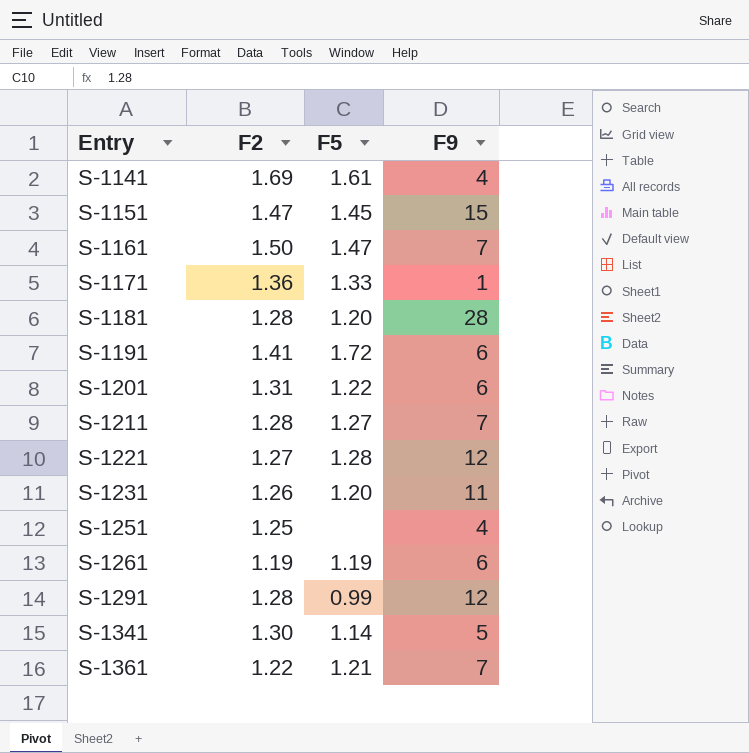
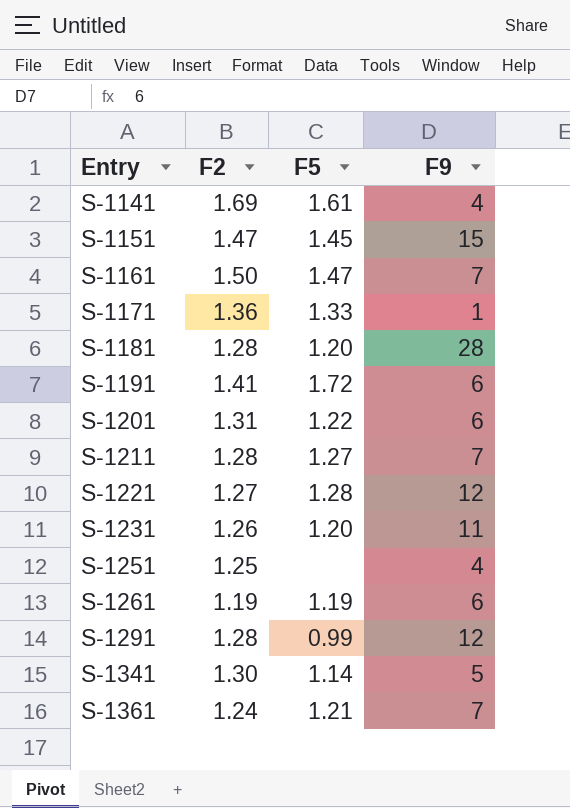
S-1361 | F2: 1.22 -> 1.24

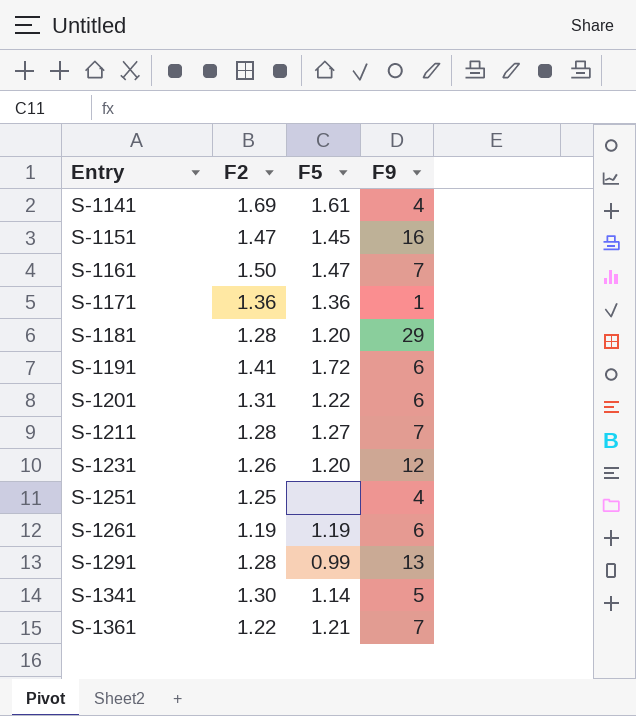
row S-1221: 1.27 | 1.28 | 12 -> none
S-1151 | F9: 15 -> 16
S-1171 | F5: 1.33 -> 1.36
S-1181 | F9: 28 -> 29
S-1231 | F9: 11 -> 12
S-1291 | F9: 12 -> 13
S-1361 | F2: 1.24 -> 1.22

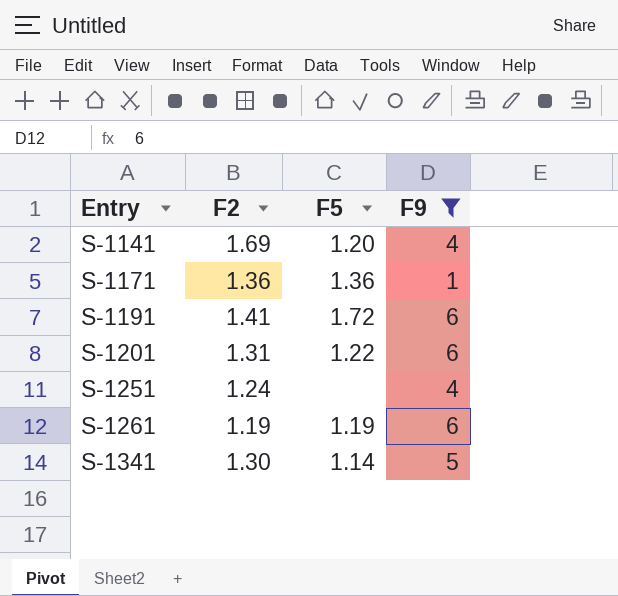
filter: none -> F9 <= 6
S-1141 | F5: 1.61 -> 1.20
S-1251 | F2: 1.25 -> 1.24

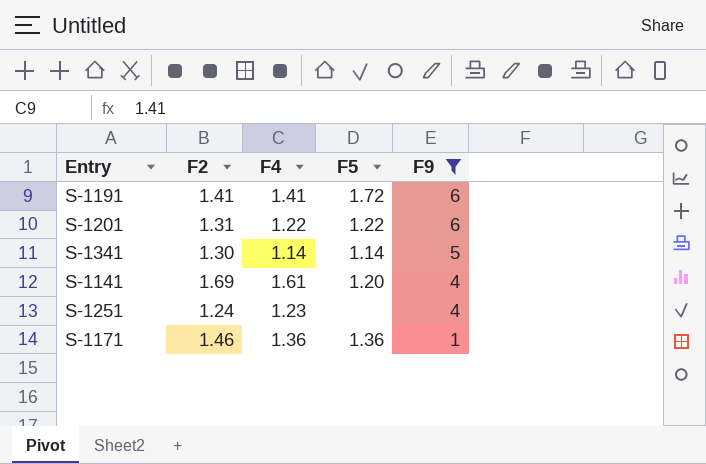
row order: Entry ascending -> F9 descending
column F4 | position: none -> 3
row S-1261: 1.19 | 1.19 | 6 -> none
S-1171 | F2: 1.36 -> 1.46

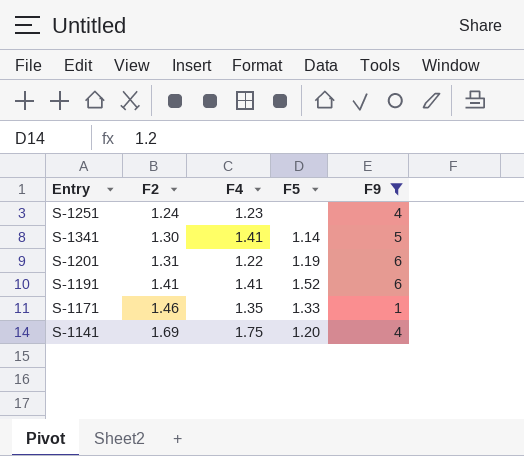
row order: F9 descending -> F2 ascending
S-1341 | F4: 1.14 -> 1.41
S-1201 | F5: 1.22 -> 1.19
S-1191 | F5: 1.72 -> 1.52
S-1171 | F4: 1.36 -> 1.35
S-1171 | F5: 1.36 -> 1.33
S-1141 | F4: 1.61 -> 1.75

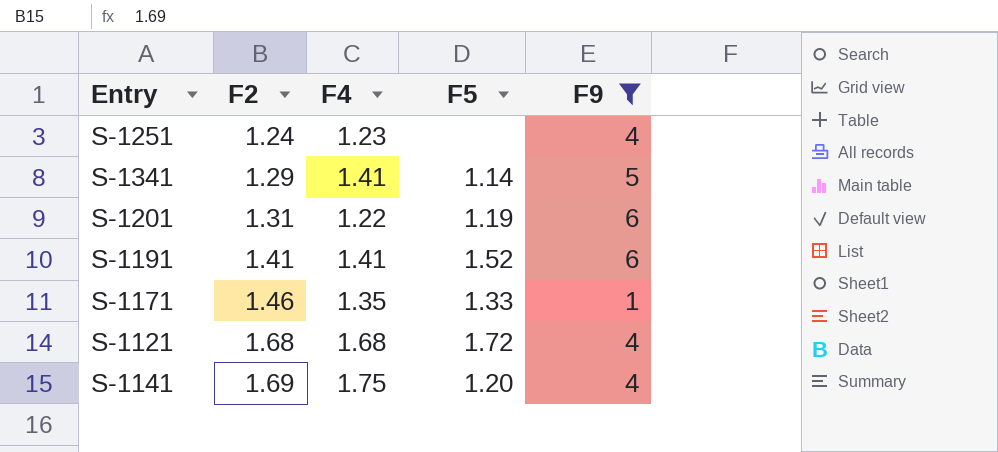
S-1341 | F2: 1.30 -> 1.29
row S-1121: none -> 1.68 | 1.68 | 1.72 | 4

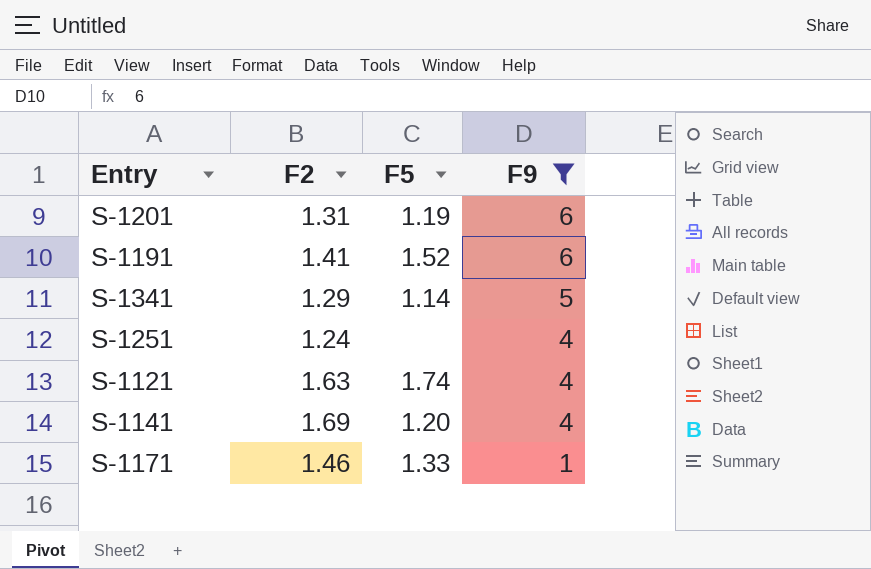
row order: F2 ascending -> F9 descending
column F4 | position: 3 -> none
S-1121 | F2: 1.68 -> 1.63
S-1121 | F5: 1.72 -> 1.74

